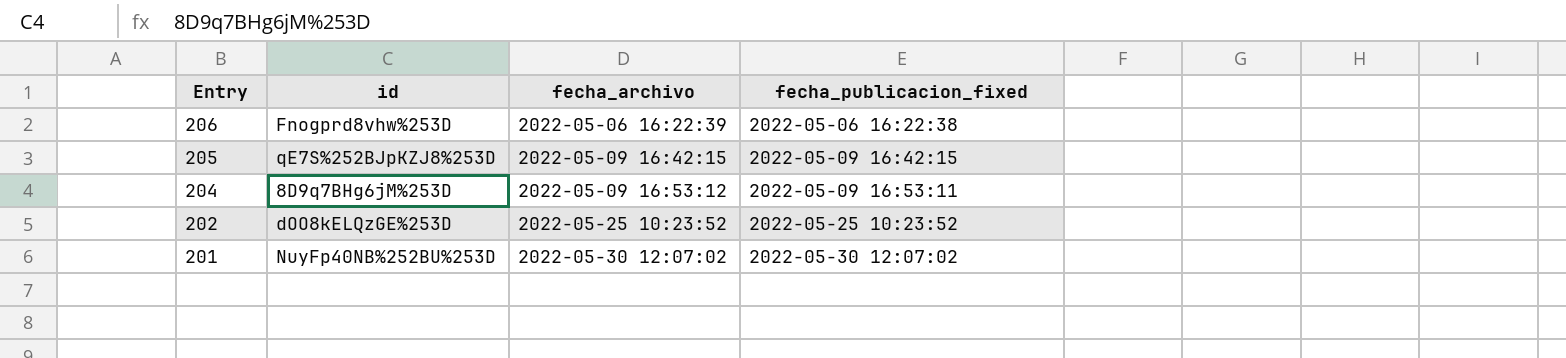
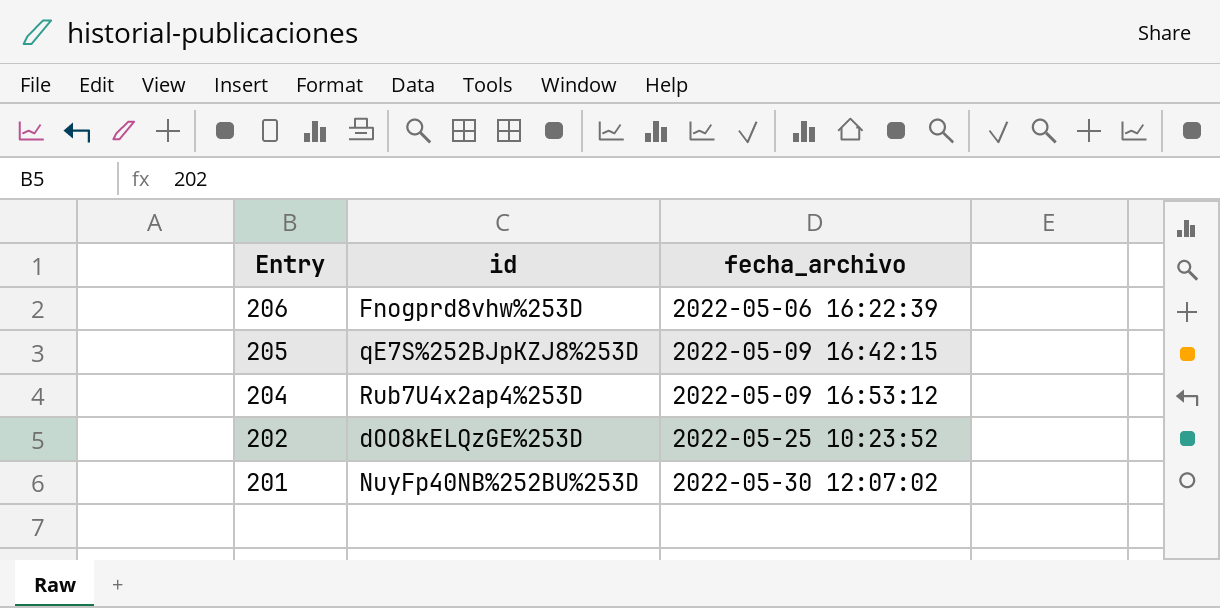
column fecha_publicacion_fixed | position: 4 -> none
204 | id: 8D9q7BHg6jM%253D -> Rub7U4x2ap4%253D

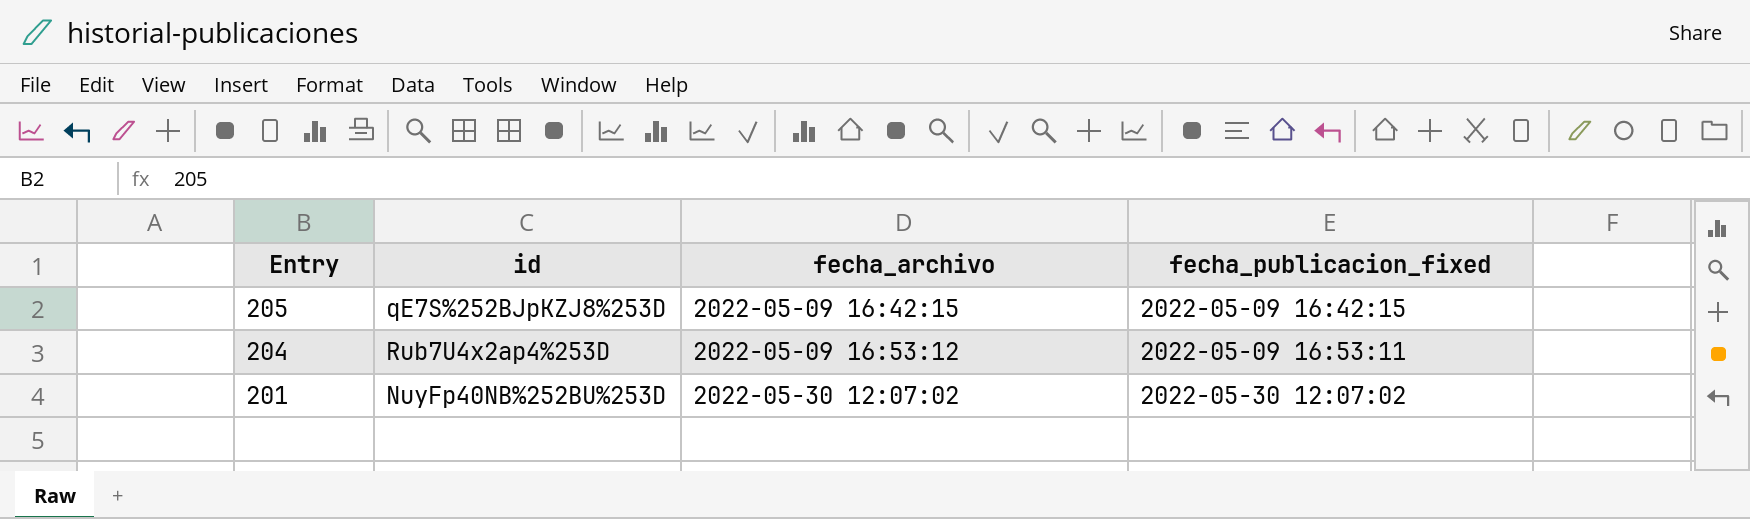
column fecha_publicacion_fixed | position: none -> 4
row 206: Fnogprd8vhw%253D | 2022-05-06 16:22:39 -> none
row 202: dOO8kELQzGE%253D | 2022-05-25 10:23:52 -> none

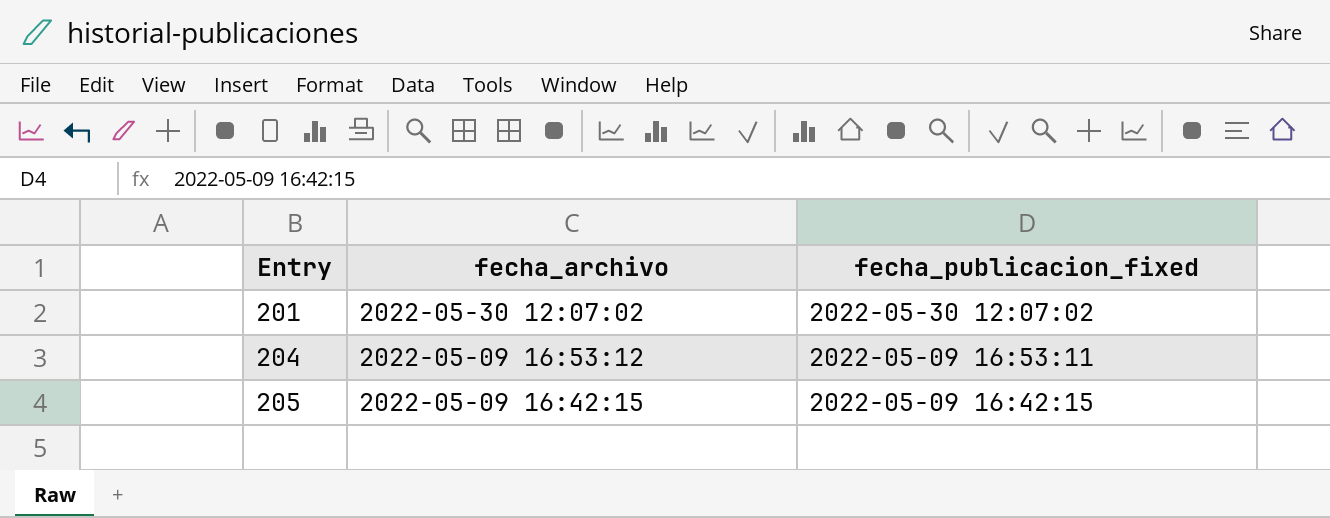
row order: Entry descending -> Entry ascending
column id | position: 2 -> none

